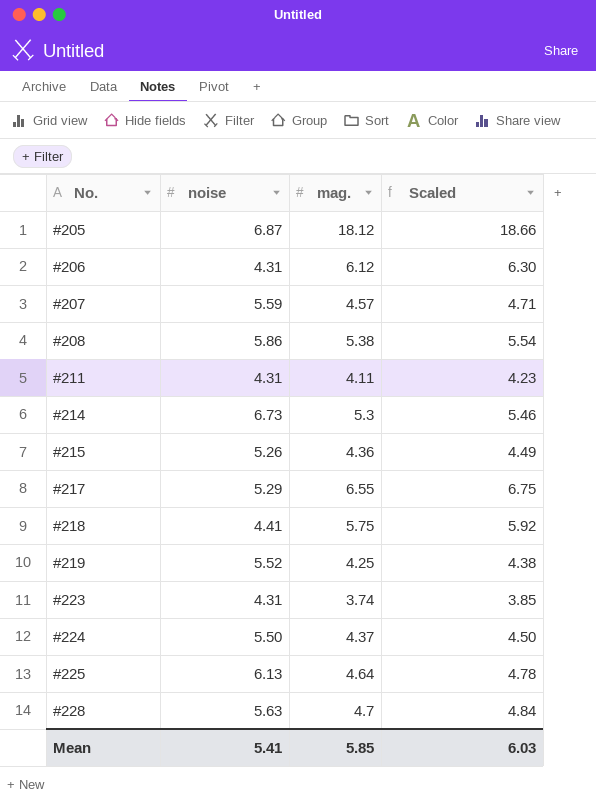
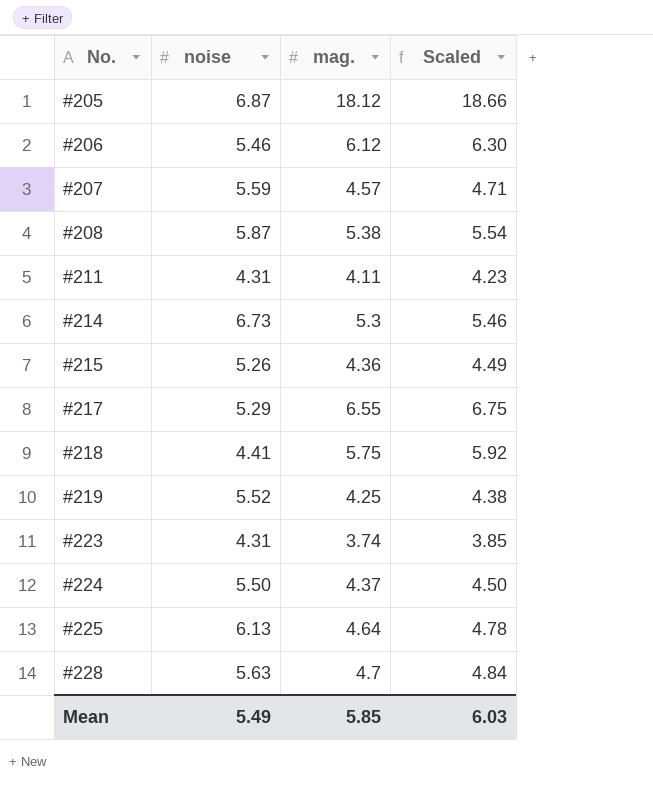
#206 | noise: 4.31 -> 5.46
#208 | noise: 5.86 -> 5.87
Mean | noise: 5.41 -> 5.49

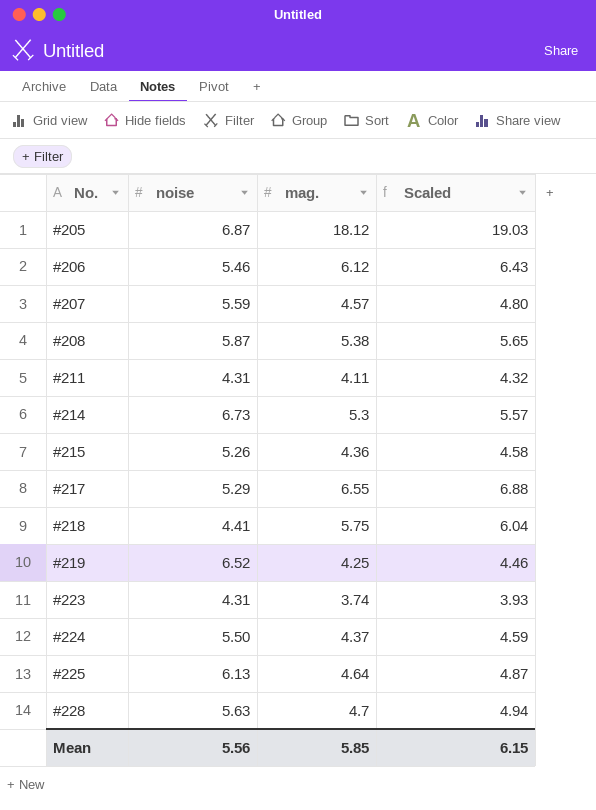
column Scaled | formula: [mag.] * 1.03 -> [mag.] * 1.05
#219 | noise: 5.52 -> 6.52
Mean | noise: 5.49 -> 5.56
Mean | Scaled: 6.03 -> 6.15

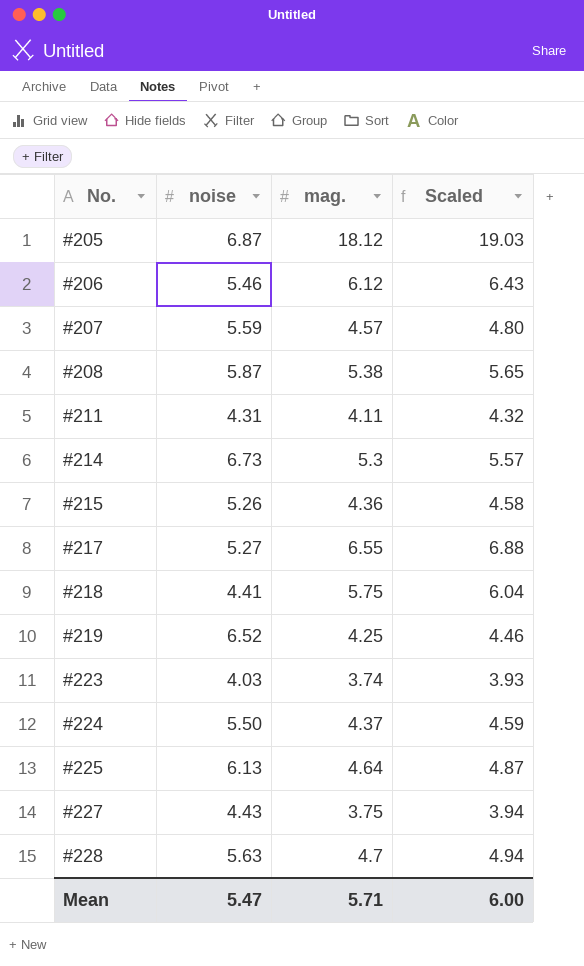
#217 | noise: 5.29 -> 5.27
#223 | noise: 4.31 -> 4.03
row #227: none -> 4.43 | 3.75 | 3.94
Mean | noise: 5.56 -> 5.47
Mean | mag.: 5.85 -> 5.71
Mean | Scaled: 6.15 -> 6.00

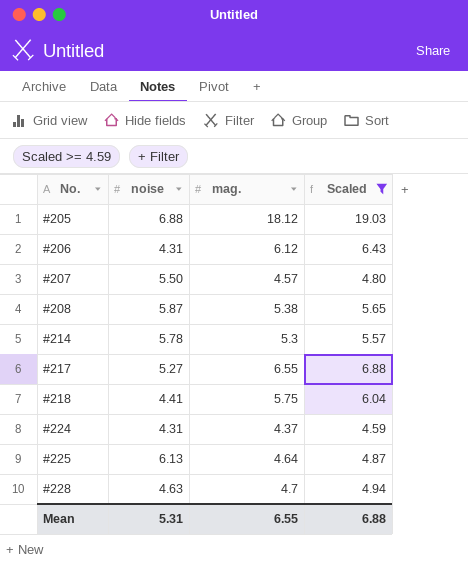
filter: none -> Scaled >= 4.59
#205 | noise: 6.87 -> 6.88
#206 | noise: 5.46 -> 4.31
#207 | noise: 5.59 -> 5.50
#214 | noise: 6.73 -> 5.78
#224 | noise: 5.50 -> 4.31
#228 | noise: 5.63 -> 4.63
Mean | noise: 5.47 -> 5.31
Mean | mag.: 5.71 -> 6.55
Mean | Scaled: 6.00 -> 6.88

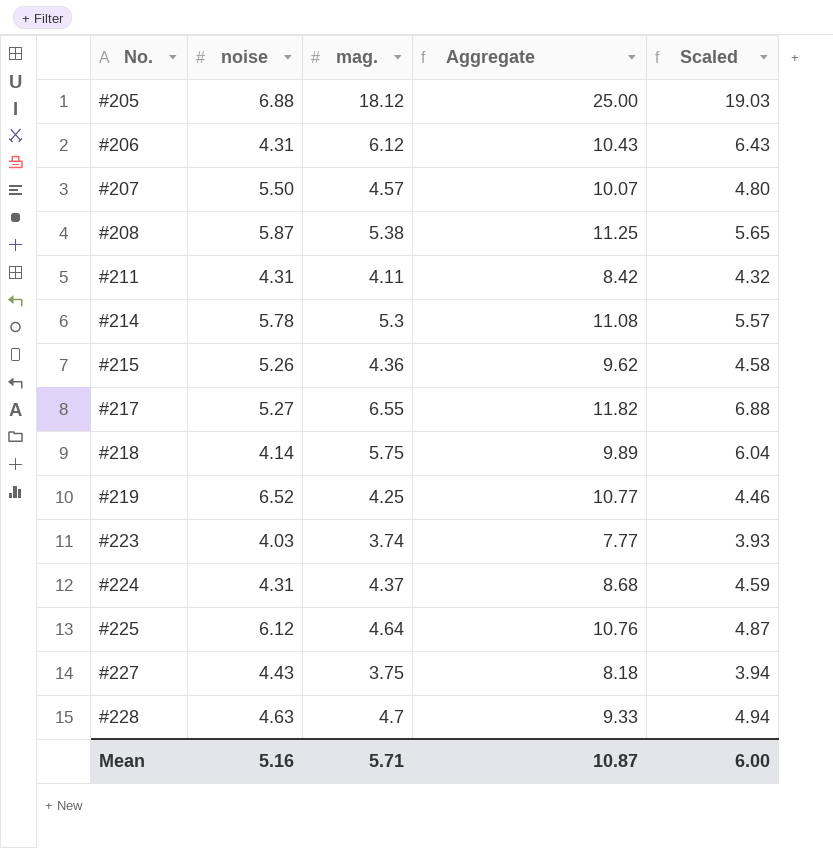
filter: Scaled >= 4.59 -> none
column Aggregate | formula: none -> [noise] + [mag.]
#218 | noise: 4.41 -> 4.14
#225 | noise: 6.13 -> 6.12
Mean | noise: 5.31 -> 5.16
Mean | mag.: 6.55 -> 5.71
Mean | Scaled: 6.88 -> 6.00

